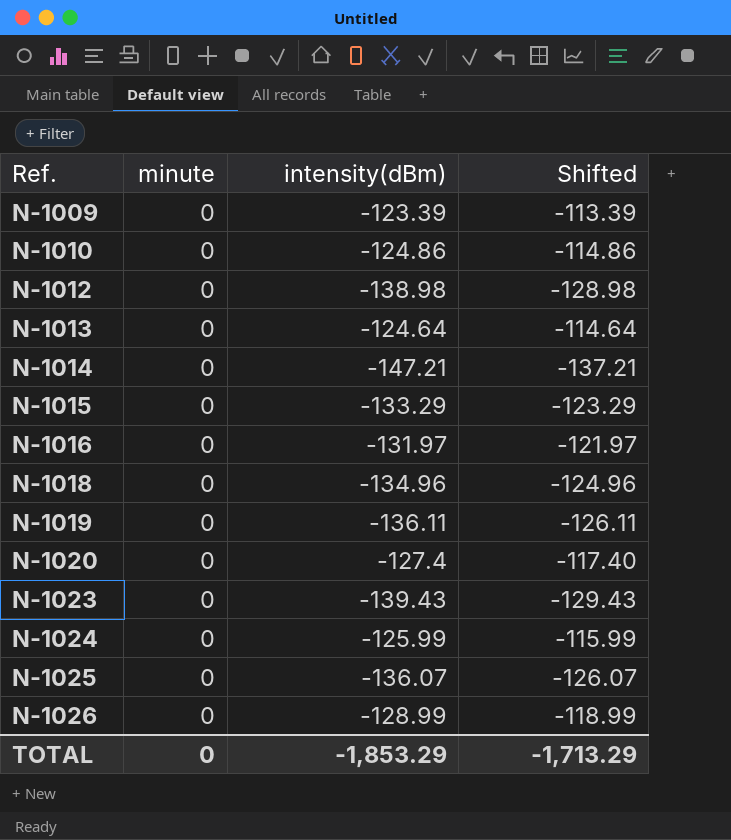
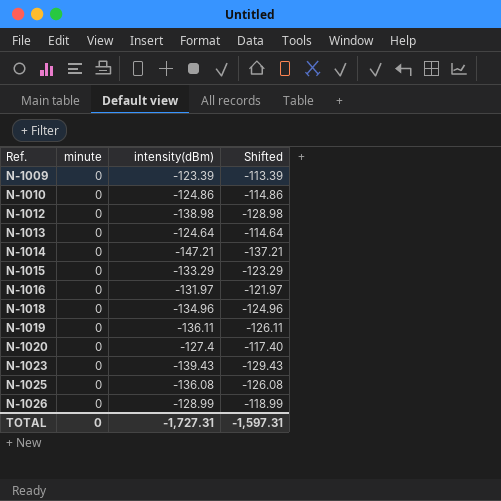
row N-1024: 0 | -125.99 | -115.99 -> none
N-1025 | intensity(dBm): -136.07 -> -136.08
N-1025 | Shifted: -126.07 -> -126.08
TOTAL | intensity(dBm): -1,853.29 -> -1,727.31
TOTAL | Shifted: -1,713.29 -> -1,597.31

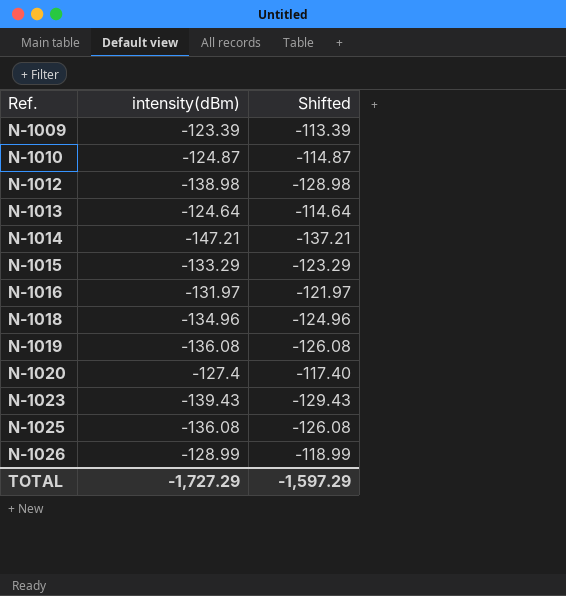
column minute | position: 2 -> none
N-1010 | intensity(dBm): -124.86 -> -124.87
N-1010 | Shifted: -114.86 -> -114.87
N-1019 | intensity(dBm): -136.11 -> -136.08
N-1019 | Shifted: -126.11 -> -126.08
TOTAL | intensity(dBm): -1,727.31 -> -1,727.29
TOTAL | Shifted: -1,597.31 -> -1,597.29

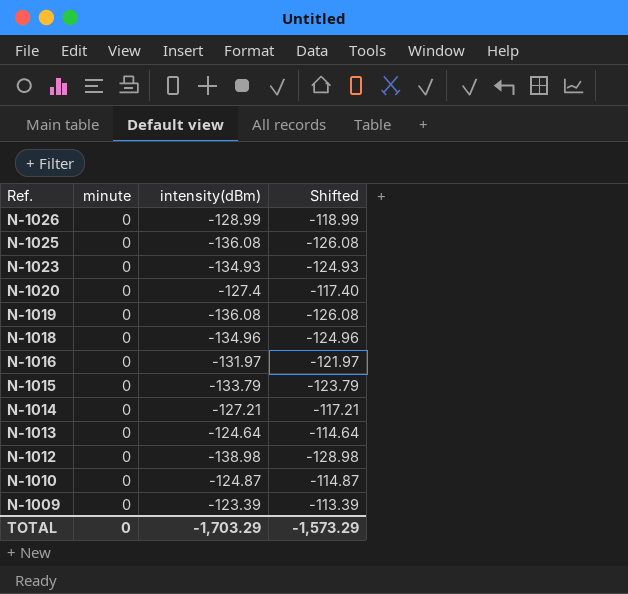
row order: Ref. ascending -> Ref. descending
column minute | position: none -> 2
N-1023 | intensity(dBm): -139.43 -> -134.93
N-1023 | Shifted: -129.43 -> -124.93
N-1015 | intensity(dBm): -133.29 -> -133.79
N-1015 | Shifted: -123.29 -> -123.79
N-1014 | intensity(dBm): -147.21 -> -127.21
N-1014 | Shifted: -137.21 -> -117.21
TOTAL | intensity(dBm): -1,727.29 -> -1,703.29
TOTAL | Shifted: -1,597.29 -> -1,573.29

